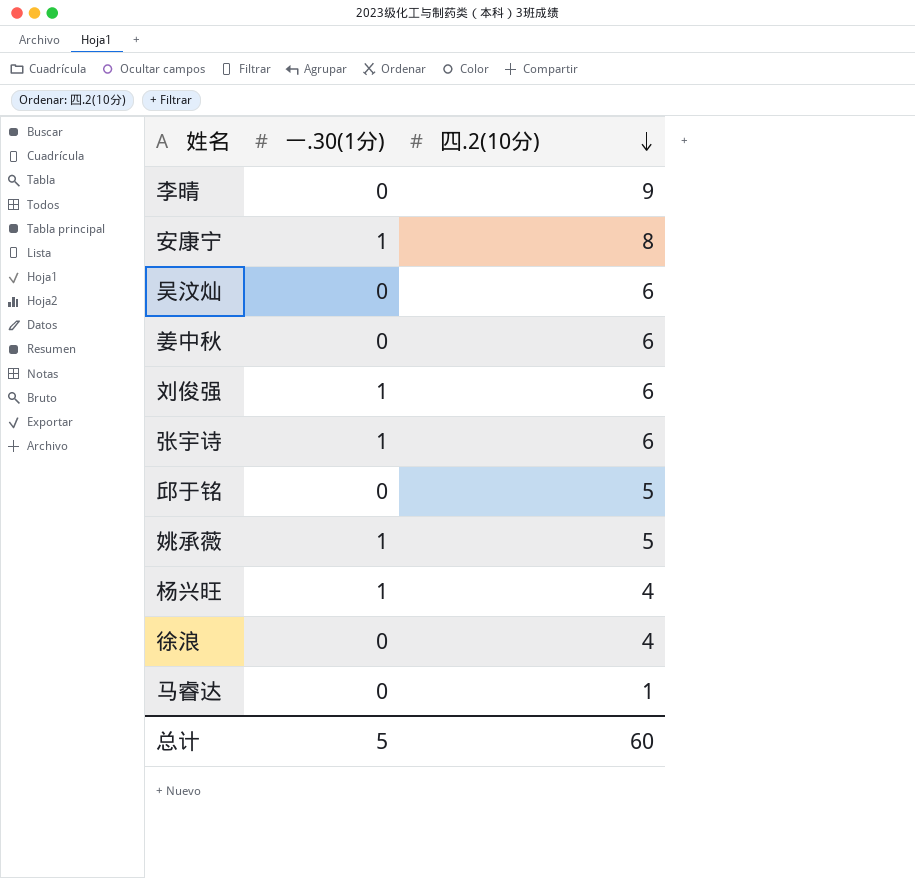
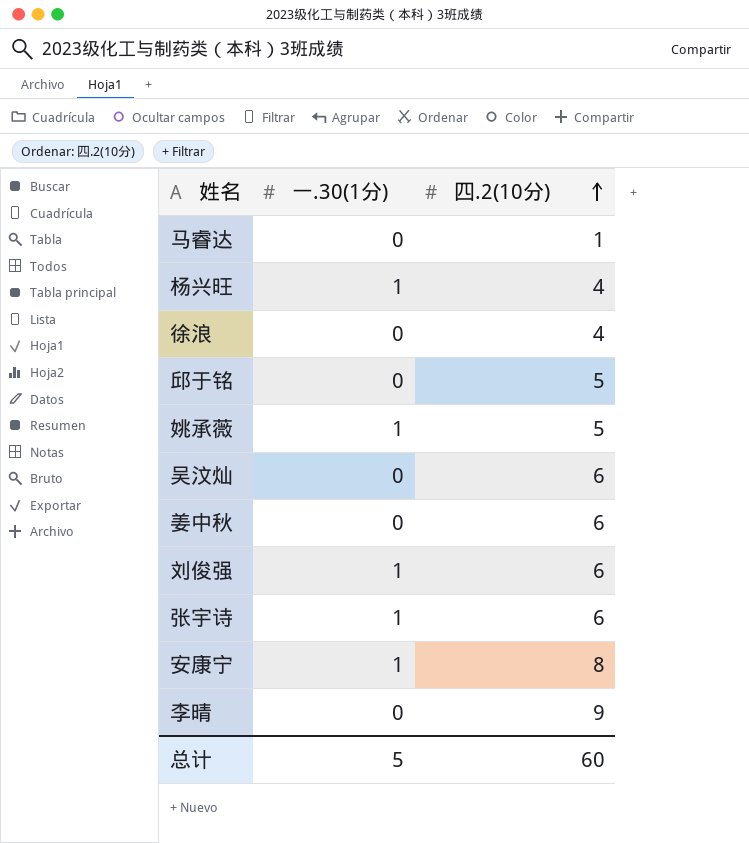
row order: 四.2(10分) descending -> 四.2(10分) ascending

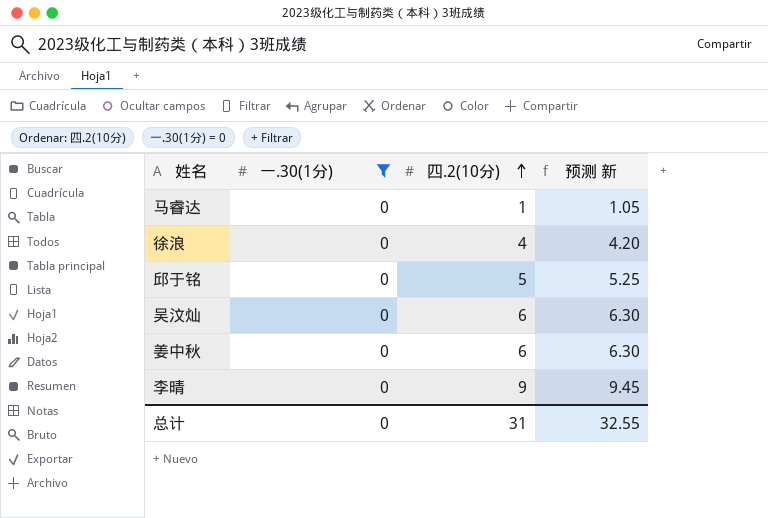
filter: none -> 一.30(1分) = 0
column 预测 新 | formula: none -> [四.2(10分)] * 1.05
总计 | 一.30(1分): 5 -> 0
总计 | 四.2(10分): 60 -> 31

